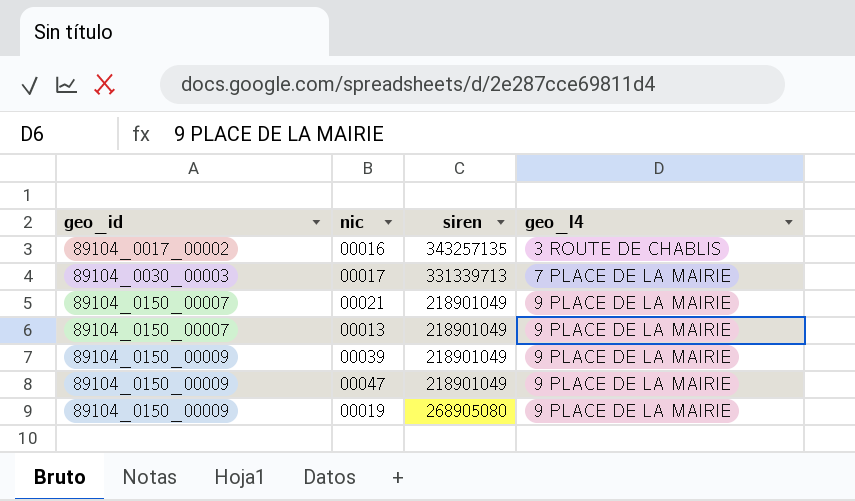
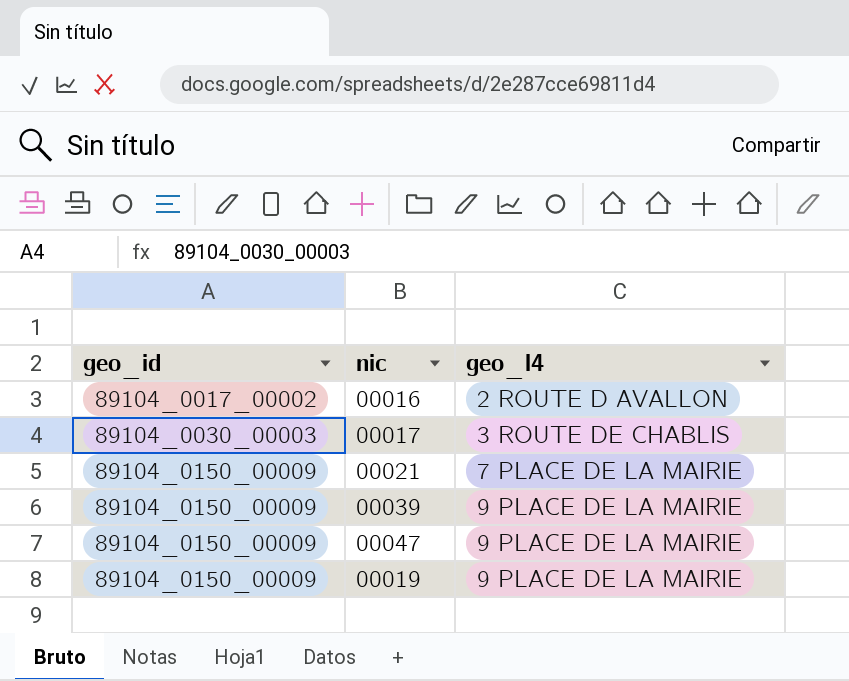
column siren | position: 3 -> none
row 00013: 89104_0150_00007 | 218901049 | 9 PLACE DE LA MAIRIE -> none
00016 | geo_l4: 3 ROUTE DE CHABLIS -> 2 ROUTE D AVALLON
00017 | geo_l4: 7 PLACE DE LA MAIRIE -> 3 ROUTE DE CHABLIS
00021 | geo_id: 89104_0150_00007 -> 89104_0150_00009
00021 | geo_l4: 9 PLACE DE LA MAIRIE -> 7 PLACE DE LA MAIRIE

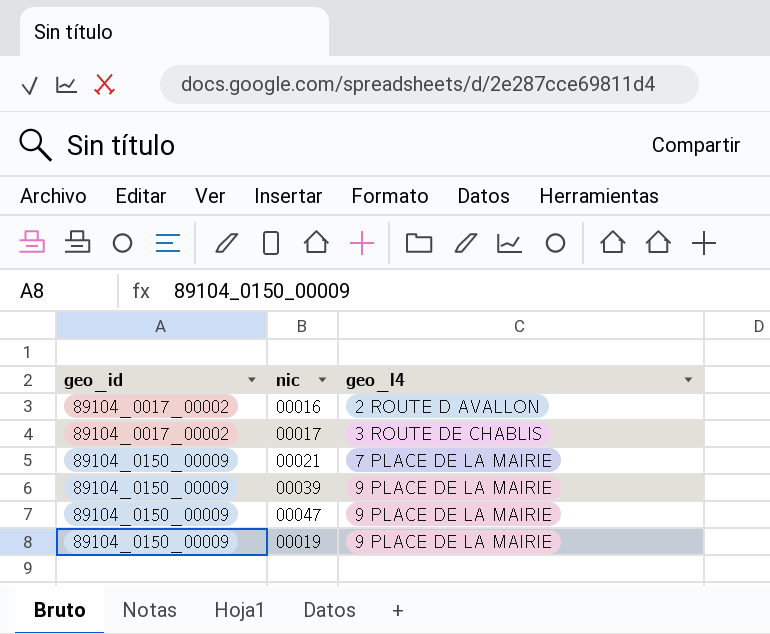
00017 | geo_id: 89104_0030_00003 -> 89104_0017_00002

